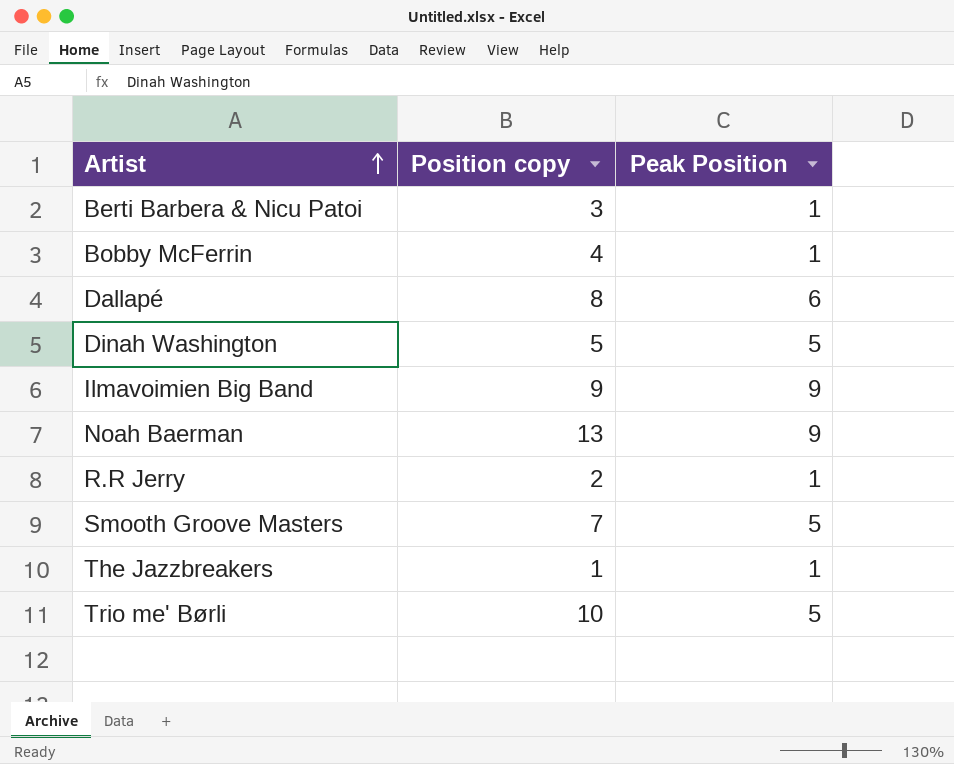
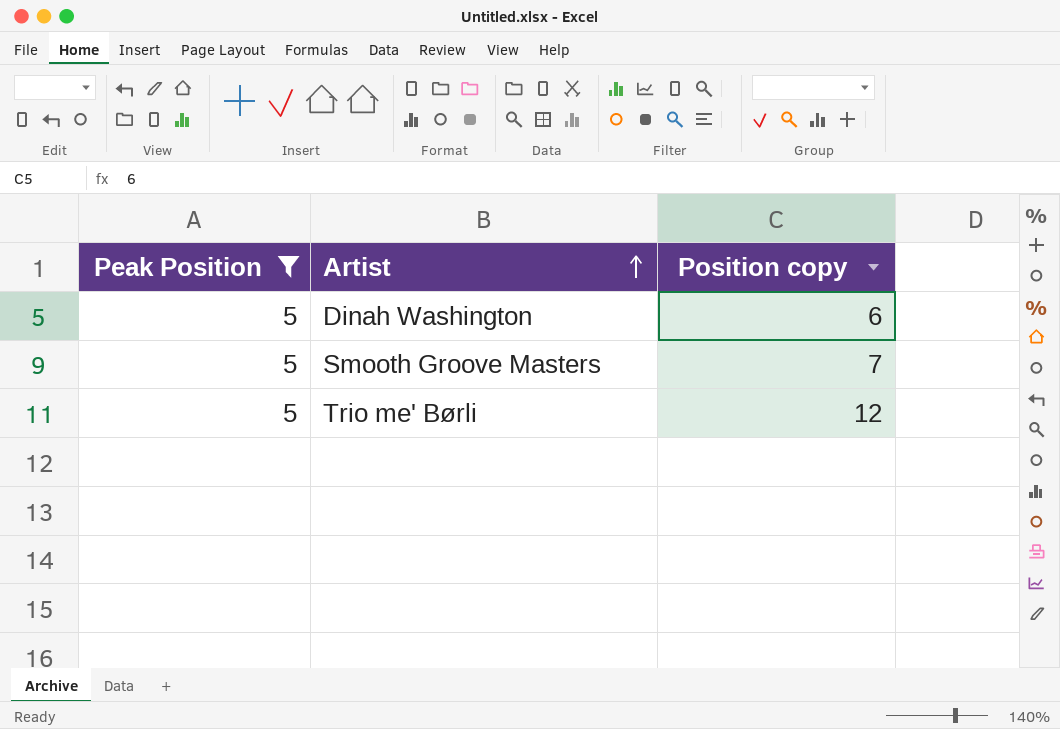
filter: none -> Peak Position = 5
column Peak Position | position: 3 -> 1
Dinah Washington | Position copy: 5 -> 6
Trio me' Børli | Position copy: 10 -> 12

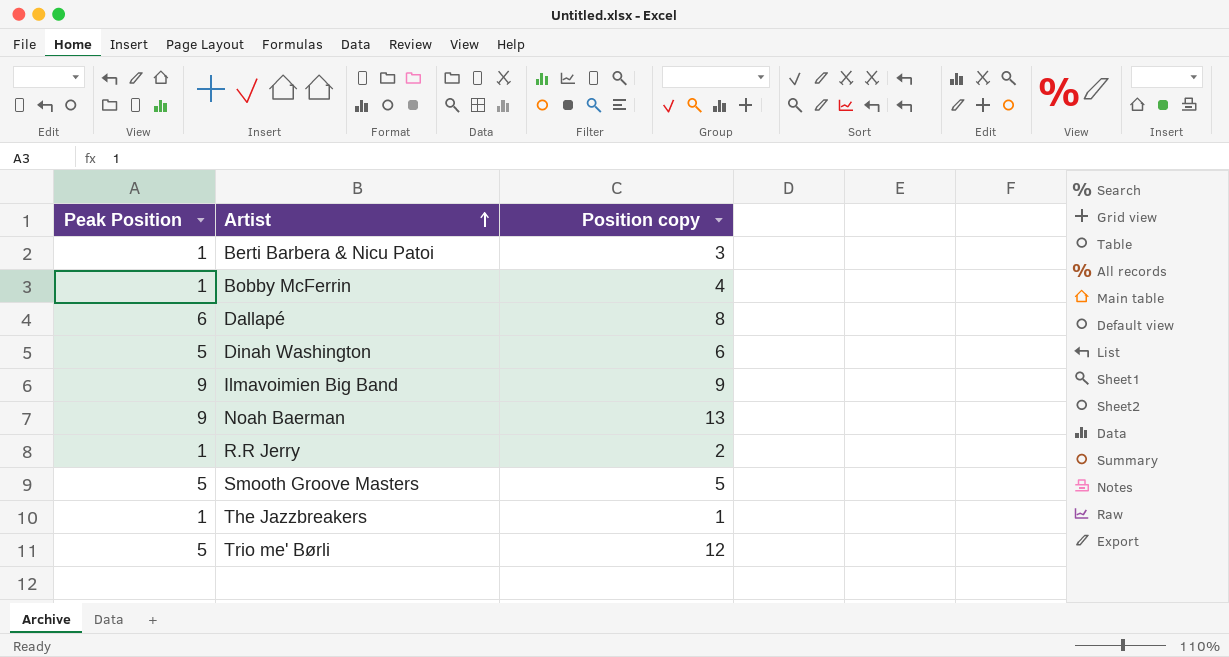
filter: Peak Position = 5 -> none
Smooth Groove Masters | Position copy: 7 -> 5

